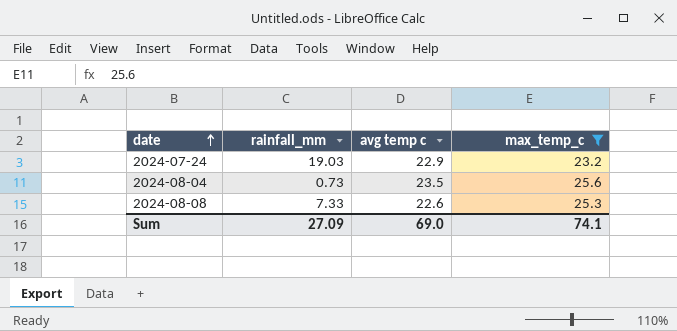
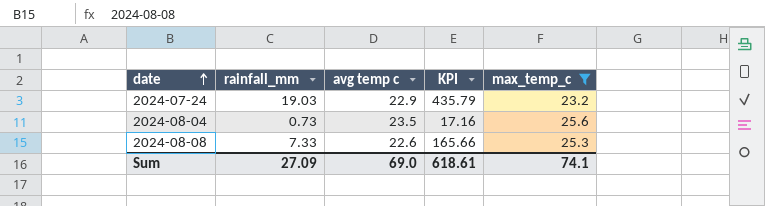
column KPI | formula: none -> [rainfall_mm] * [avg temp c]

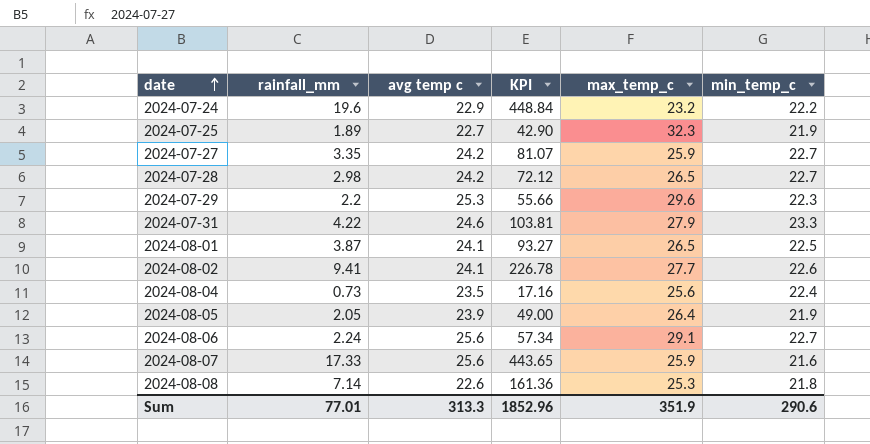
filter: max_temp_c <= 25.6 -> none
column min_temp_c | position: none -> 6
2024-07-24 | rainfall_mm: 19.03 -> 19.6
2024-07-24 | KPI: 435.79 -> 448.84
2024-08-08 | rainfall_mm: 7.33 -> 7.14
2024-08-08 | KPI: 165.66 -> 161.36
Sum | rainfall_mm: 27.09 -> 77.01
Sum | avg temp c: 69.0 -> 313.3
Sum | KPI: 618.61 -> 1852.96
Sum | max_temp_c: 74.1 -> 351.9

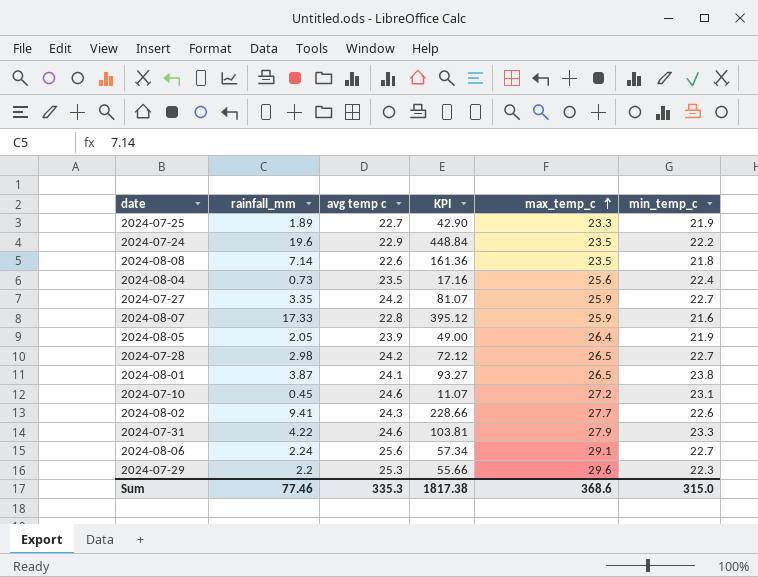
row order: date ascending -> max_temp_c ascending
2024-07-25 | max_temp_c: 32.3 -> 23.3
2024-07-24 | max_temp_c: 23.2 -> 23.5
2024-08-08 | max_temp_c: 25.3 -> 23.5
2024-08-07 | avg temp c: 25.6 -> 22.8
2024-08-07 | KPI: 443.65 -> 395.12
2024-08-01 | min_temp_c: 22.5 -> 23.8
row 2024-07-10: none -> 0.45 | 24.6 | 11.07 | 27.2 | 23.1
2024-08-02 | avg temp c: 24.1 -> 24.3
2024-08-02 | KPI: 226.78 -> 228.66
Sum | rainfall_mm: 77.01 -> 77.46
Sum | avg temp c: 313.3 -> 335.3
Sum | KPI: 1852.96 -> 1817.38
Sum | max_temp_c: 351.9 -> 368.6
Sum | min_temp_c: 290.6 -> 315.0

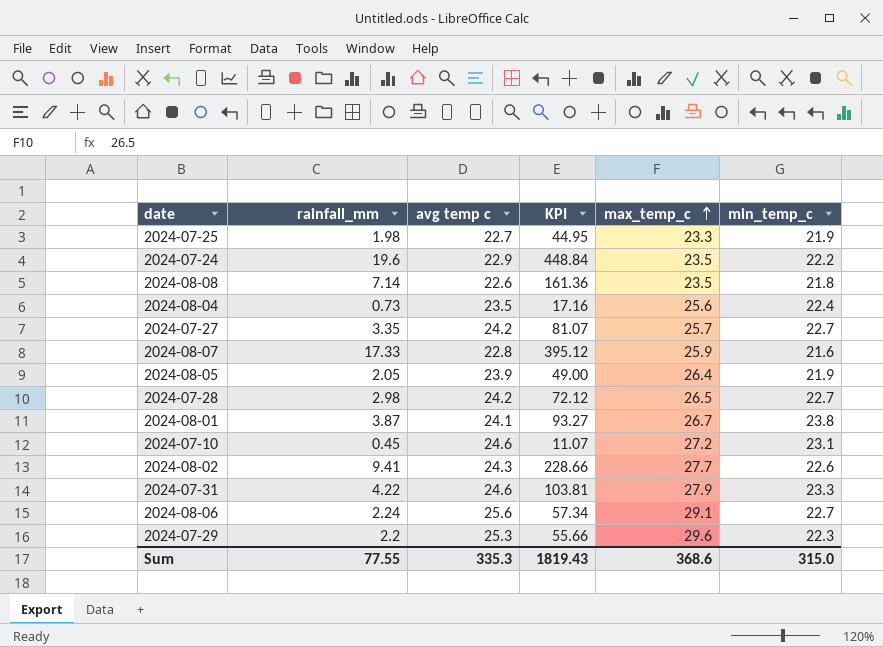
2024-07-25 | rainfall_mm: 1.89 -> 1.98
2024-07-25 | KPI: 42.90 -> 44.95
2024-07-27 | max_temp_c: 25.9 -> 25.7
2024-08-01 | max_temp_c: 26.5 -> 26.7
Sum | rainfall_mm: 77.46 -> 77.55
Sum | KPI: 1817.38 -> 1819.43

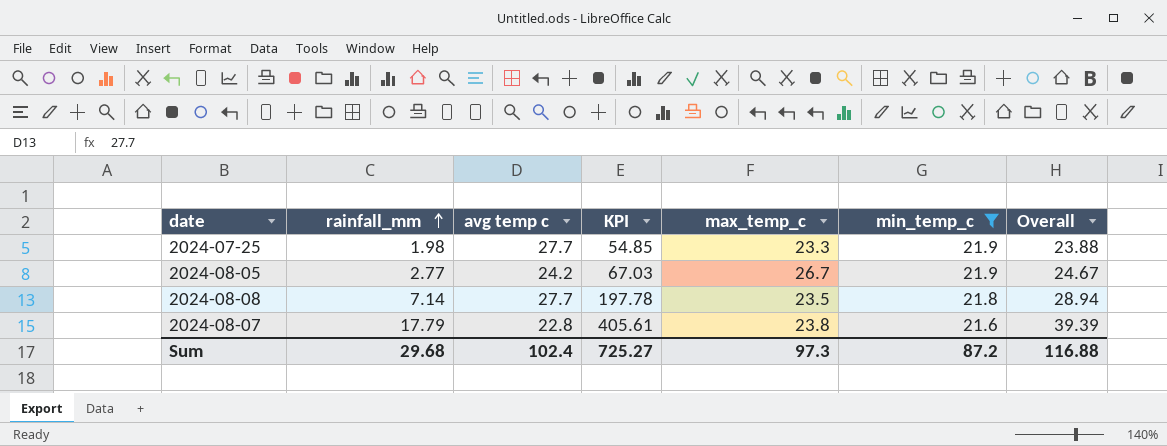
filter: none -> min_temp_c <= 21.9
row order: max_temp_c ascending -> rainfall_mm ascending
column Overall | formula: none -> [rainfall_mm] + [min_temp_c]
2024-07-25 | avg temp c: 22.7 -> 27.7
2024-07-25 | KPI: 44.95 -> 54.85
2024-08-05 | rainfall_mm: 2.05 -> 2.77
2024-08-05 | avg temp c: 23.9 -> 24.2
2024-08-05 | KPI: 49.00 -> 67.03
2024-08-05 | max_temp_c: 26.4 -> 26.7
2024-08-08 | avg temp c: 22.6 -> 27.7
2024-08-08 | KPI: 161.36 -> 197.78
2024-08-07 | rainfall_mm: 17.33 -> 17.79
2024-08-07 | KPI: 395.12 -> 405.61
2024-08-07 | max_temp_c: 25.9 -> 23.8
Sum | rainfall_mm: 77.55 -> 29.68
Sum | avg temp c: 335.3 -> 102.4
Sum | KPI: 1819.43 -> 725.27
Sum | max_temp_c: 368.6 -> 97.3
Sum | min_temp_c: 315.0 -> 87.2

